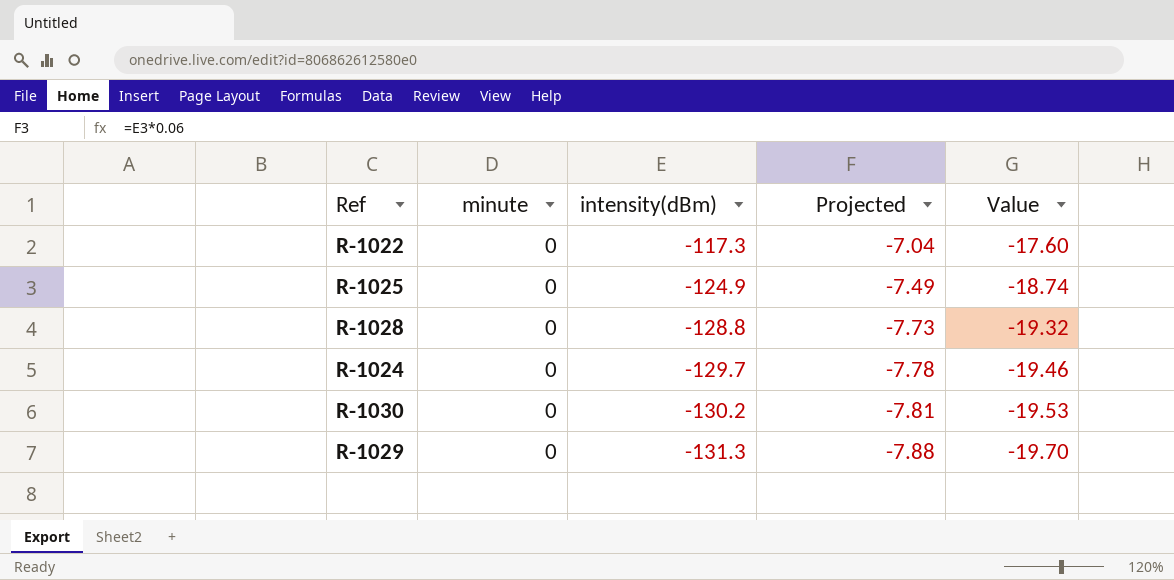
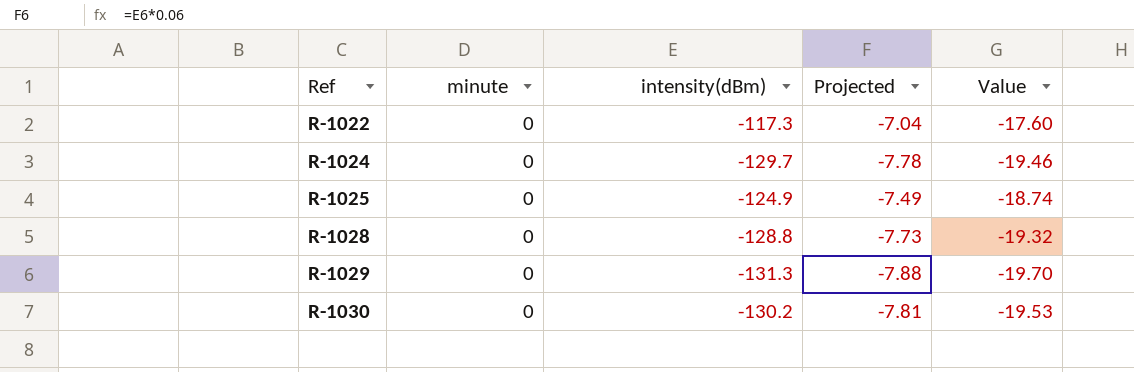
row order: intensity(dBm) descending -> Ref ascending

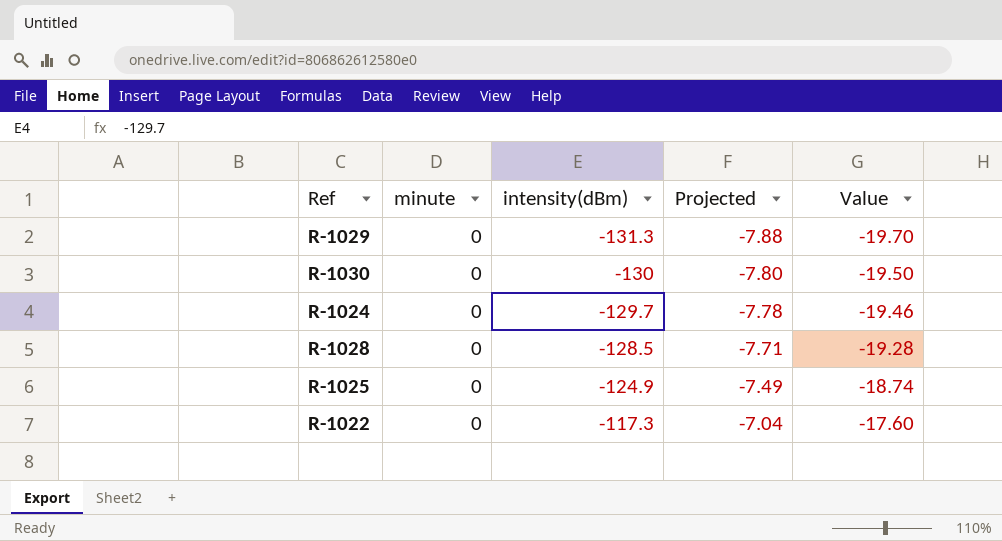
row order: Ref ascending -> intensity(dBm) ascending
R-1030 | intensity(dBm): -130.2 -> -130
R-1030 | Projected: -7.81 -> -7.80
R-1030 | Value: -19.53 -> -19.50
R-1028 | intensity(dBm): -128.8 -> -128.5
R-1028 | Projected: -7.73 -> -7.71
R-1028 | Value: -19.32 -> -19.28

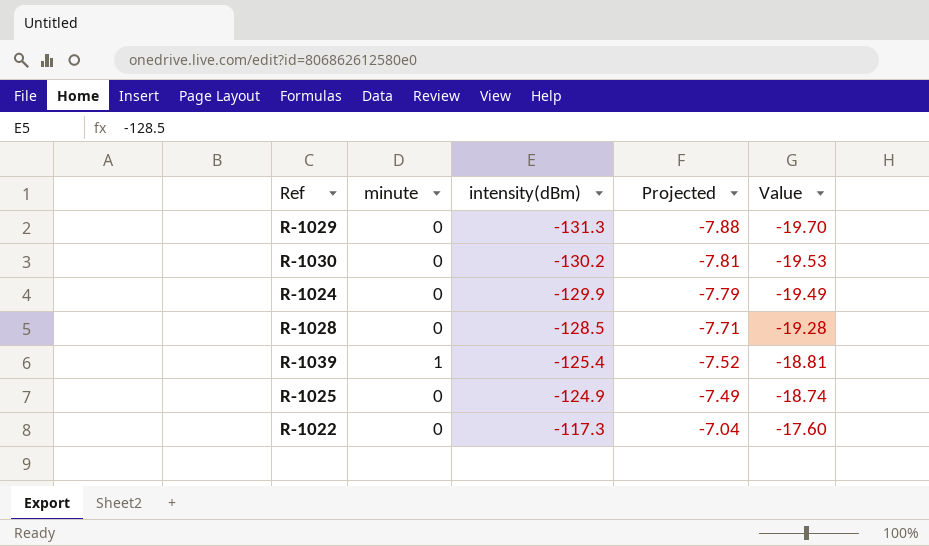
R-1030 | intensity(dBm): -130 -> -130.2
R-1030 | Projected: -7.80 -> -7.81
R-1030 | Value: -19.50 -> -19.53
R-1024 | intensity(dBm): -129.7 -> -129.9
R-1024 | Projected: -7.78 -> -7.79
R-1024 | Value: -19.46 -> -19.49
row R-1039: none -> 1 | -125.4 | -7.52 | -18.81

